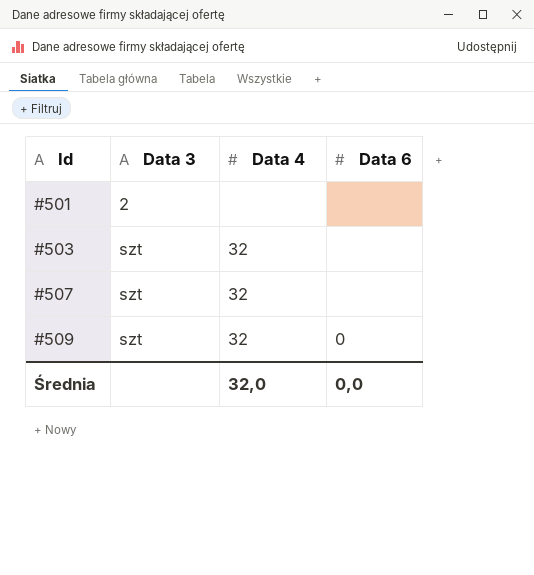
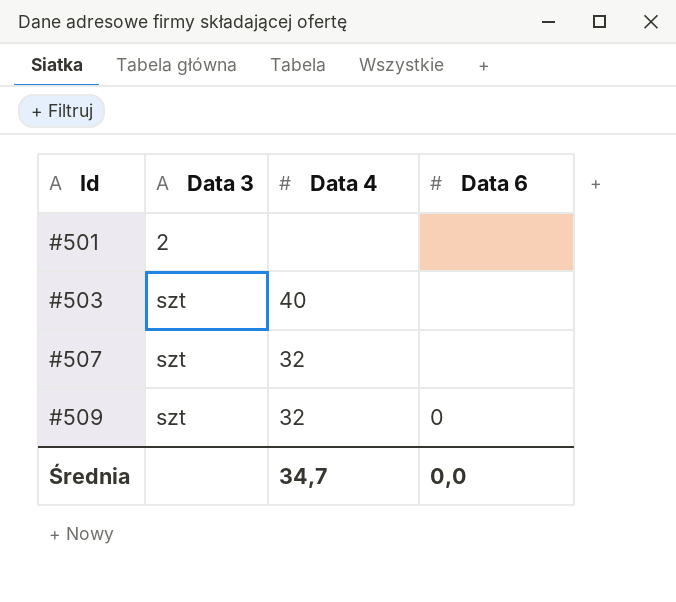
#503 | Data 4: 32 -> 40
Średnia | Data 4: 32,0 -> 34,7

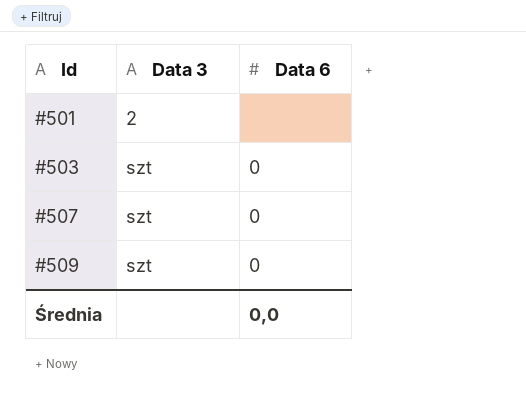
column Data 4 | position: 3 -> none
#503 | Data 6: none -> 0
#507 | Data 6: none -> 0

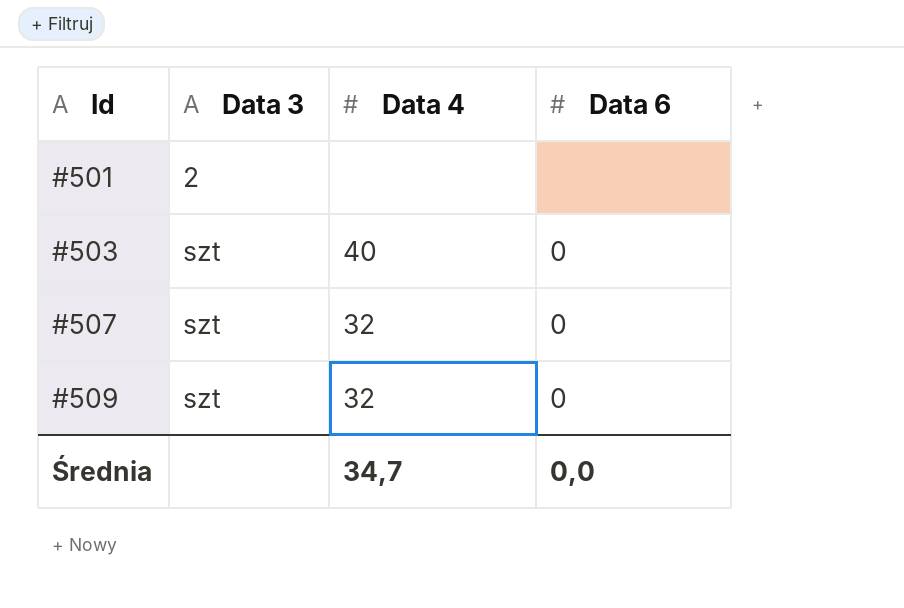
column Data 4 | position: none -> 3

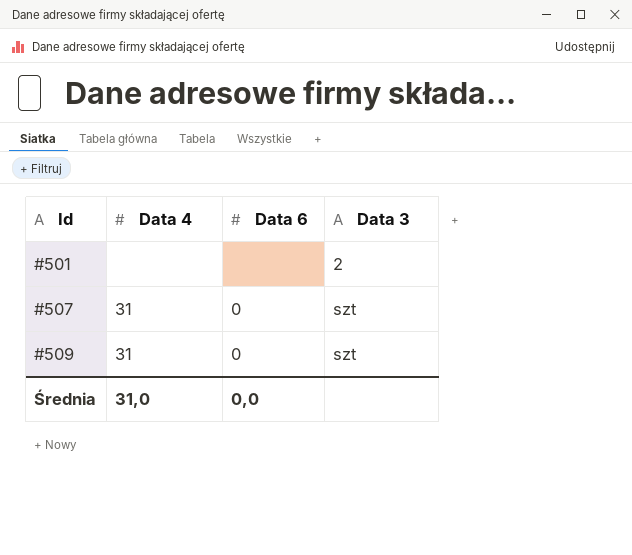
column Data 3 | position: 2 -> 4
row #503: szt | 40 | 0 -> none
#507 | Data 4: 32 -> 31
#509 | Data 4: 32 -> 31
Średnia | Data 4: 34,7 -> 31,0

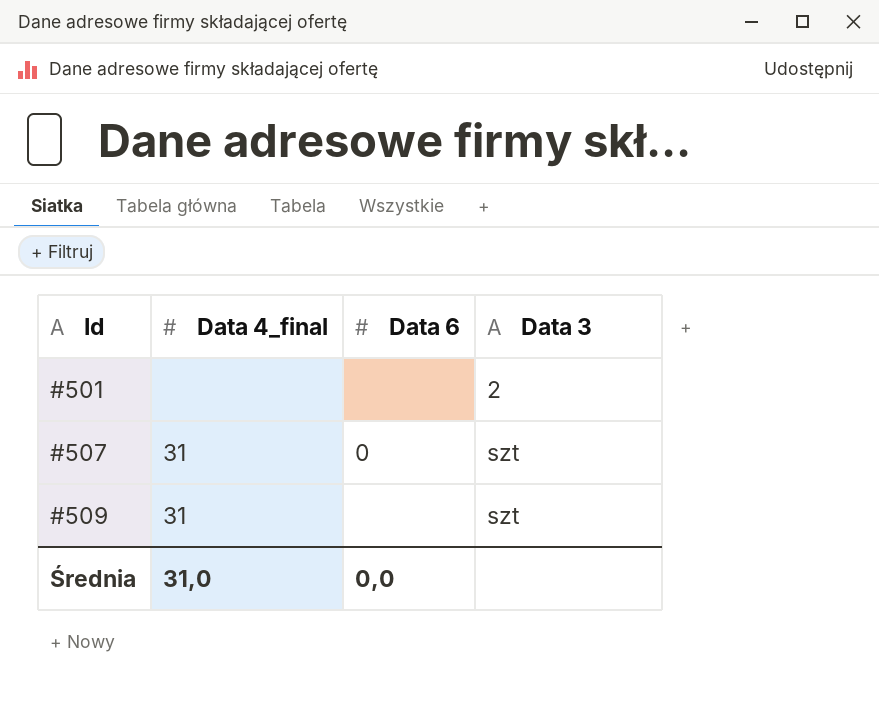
column name: Data 4 -> Data 4_final
#509 | Data 6: 0 -> none

